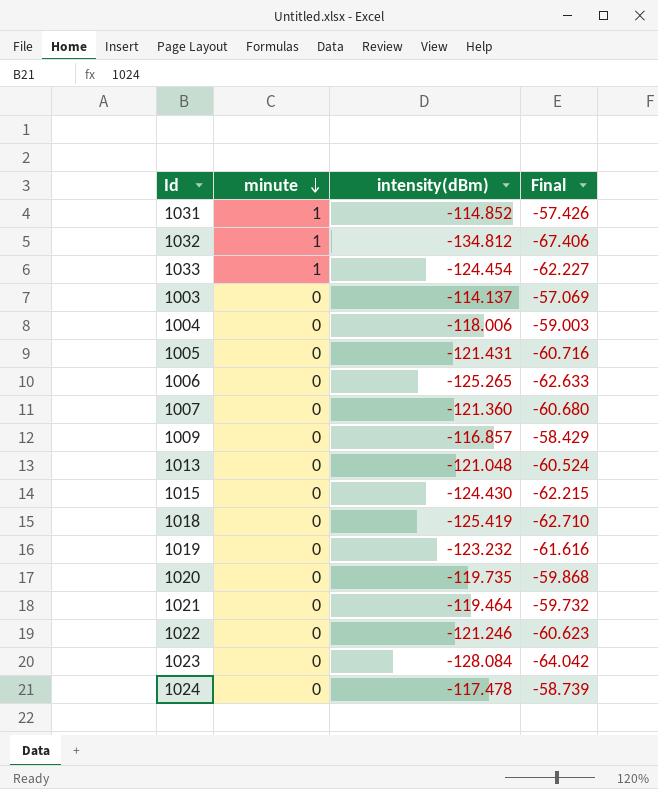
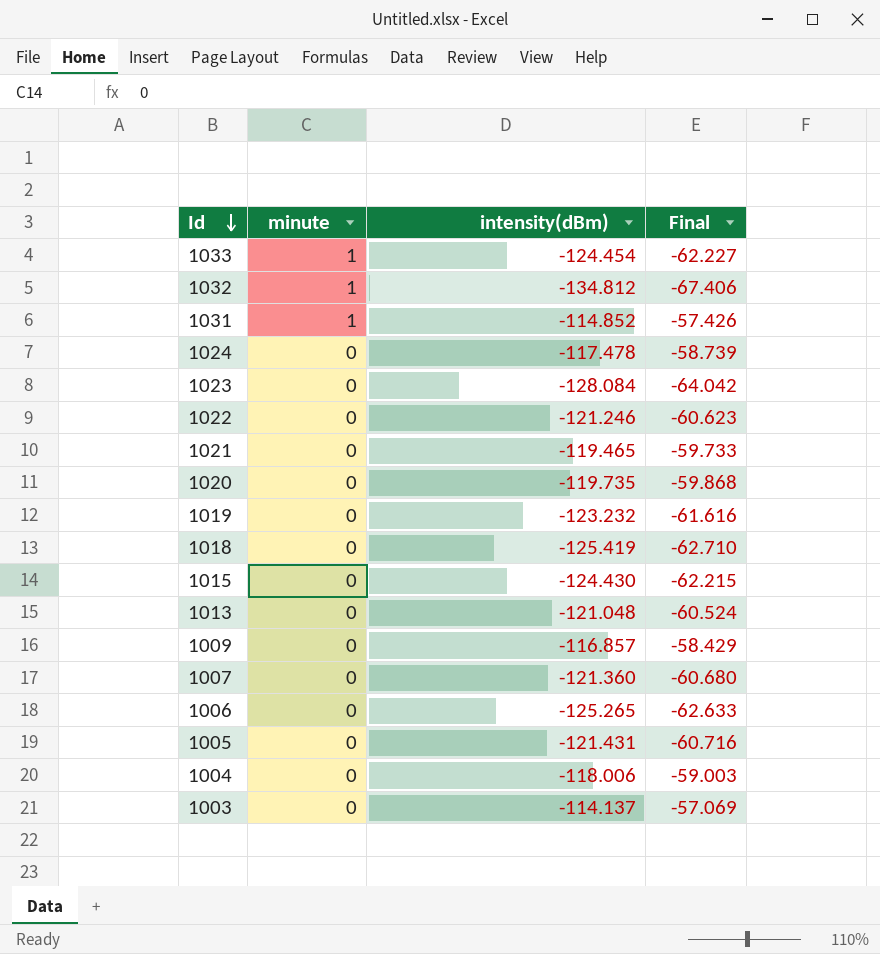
row order: minute descending -> Id descending
1021 | intensity(dBm): -119.464 -> -119.465
1021 | Final: -59.732 -> -59.733

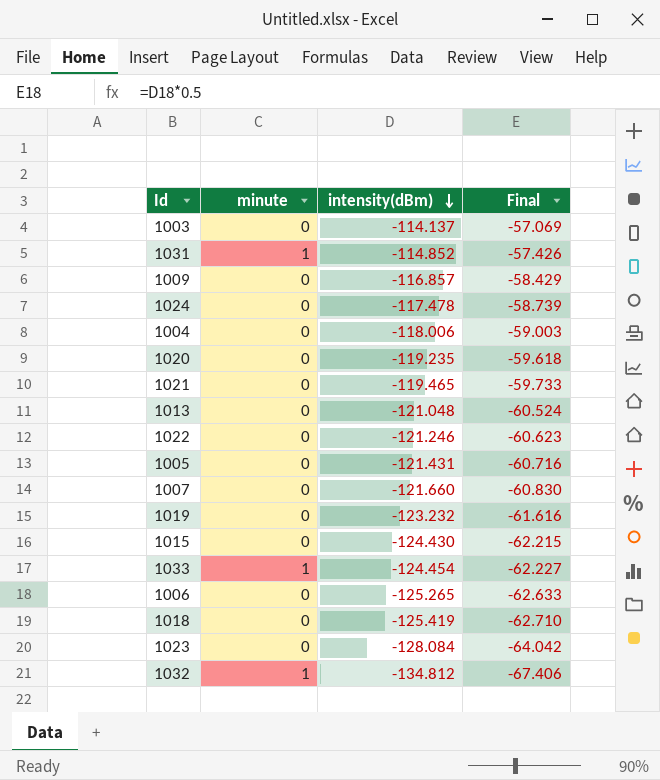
row order: Id descending -> intensity(dBm) descending
1020 | intensity(dBm): -119.735 -> -119.235
1020 | Final: -59.868 -> -59.618
1007 | intensity(dBm): -121.360 -> -121.660
1007 | Final: -60.680 -> -60.830

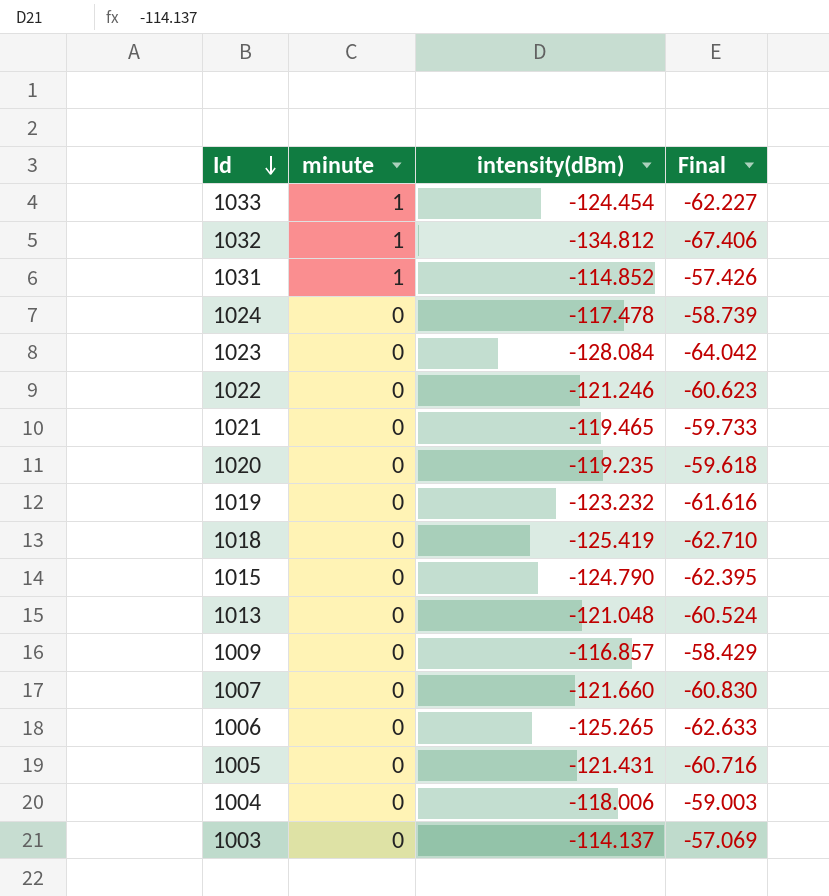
row order: intensity(dBm) descending -> Id descending
1015 | intensity(dBm): -124.430 -> -124.790
1015 | Final: -62.215 -> -62.395

